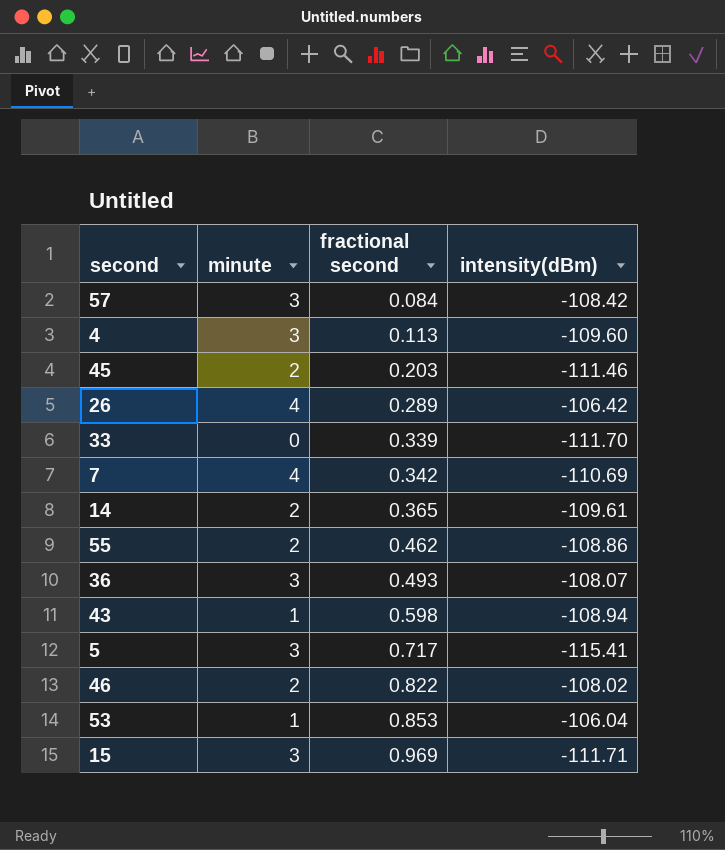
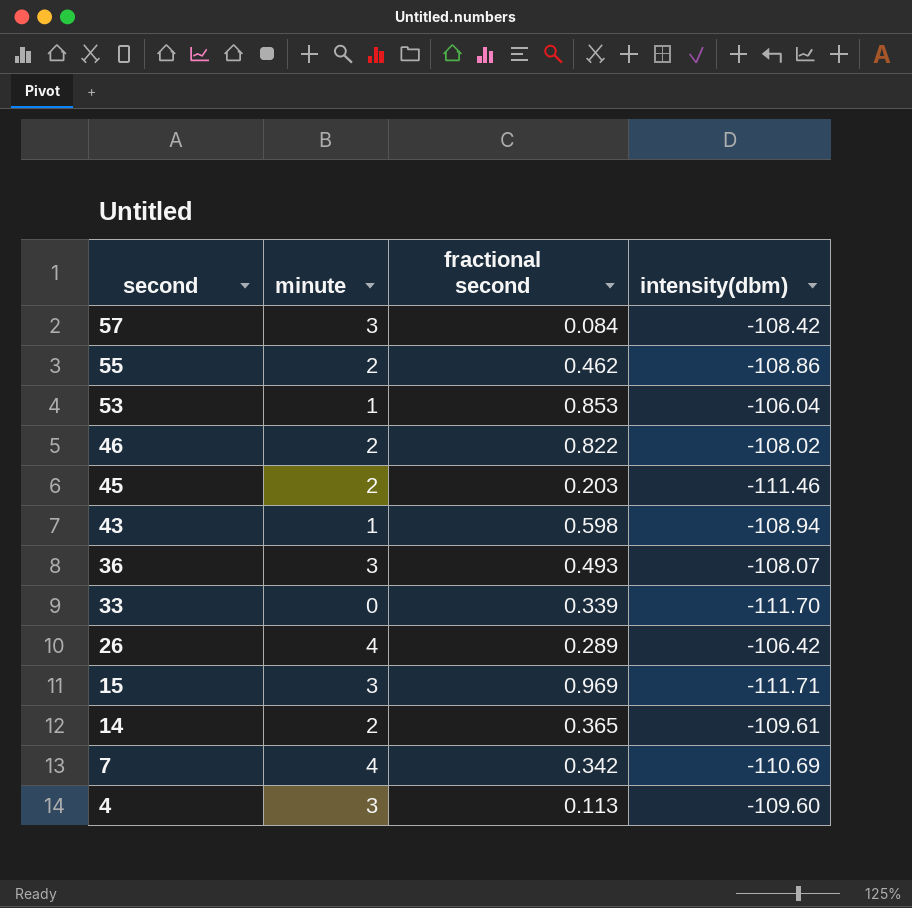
row order: fractional second ascending -> second descending
column name: intensity(dBm) -> intensity(dbm)
row 5: 3 | 0.717 | -115.41 -> none

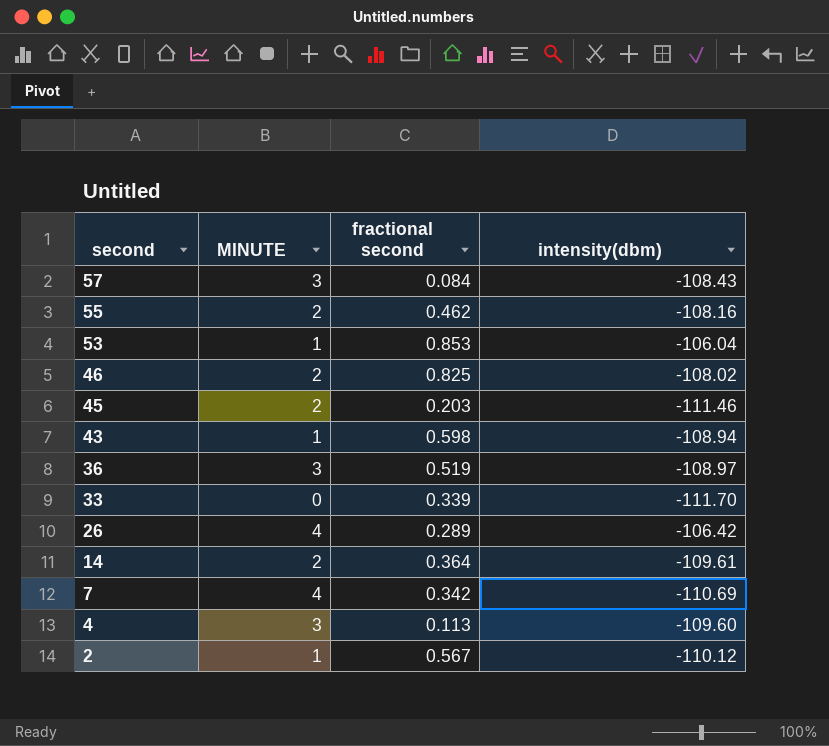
column name: minute -> MINUTE
row 15: 3 | 0.969 | -111.71 -> none
57 | intensity(dbm): -108.42 -> -108.43
55 | intensity(dbm): -108.86 -> -108.16
46 | fractional second: 0.822 -> 0.825
36 | fractional second: 0.493 -> 0.519
36 | intensity(dbm): -108.07 -> -108.97
14 | fractional second: 0.365 -> 0.364
row 2: none -> 1 | 0.567 | -110.12

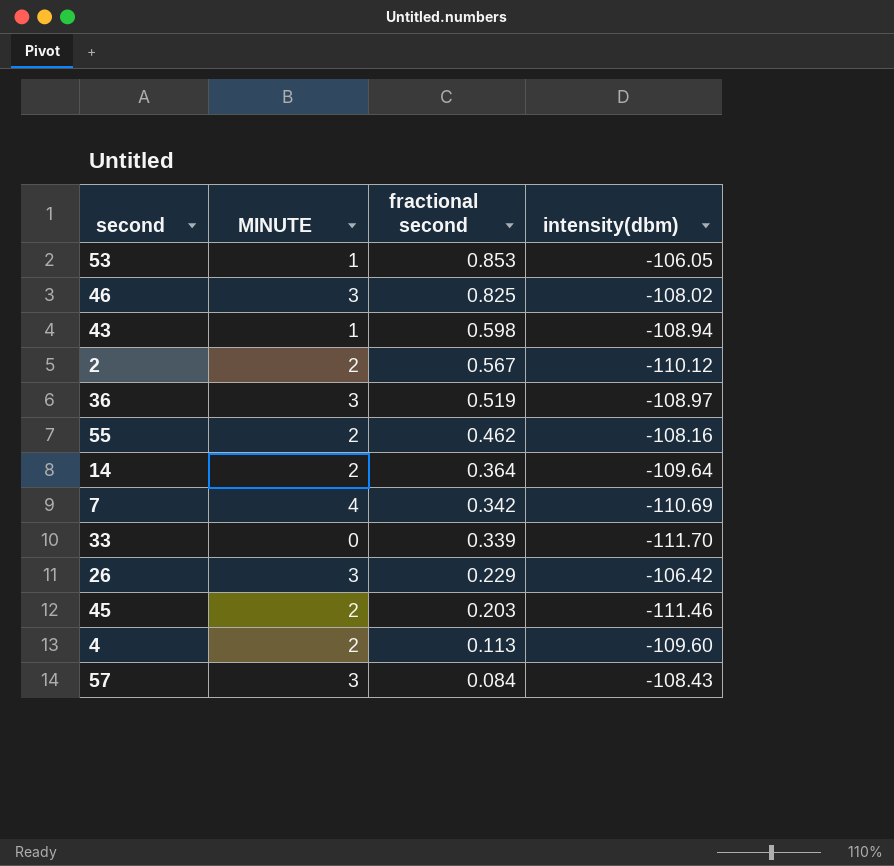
row order: second descending -> fractional second descending
53 | intensity(dbm): -106.04 -> -106.05
46 | MINUTE: 2 -> 3
2 | MINUTE: 1 -> 2
14 | intensity(dbm): -109.61 -> -109.64
26 | MINUTE: 4 -> 3
26 | fractional second: 0.289 -> 0.229
4 | MINUTE: 3 -> 2

